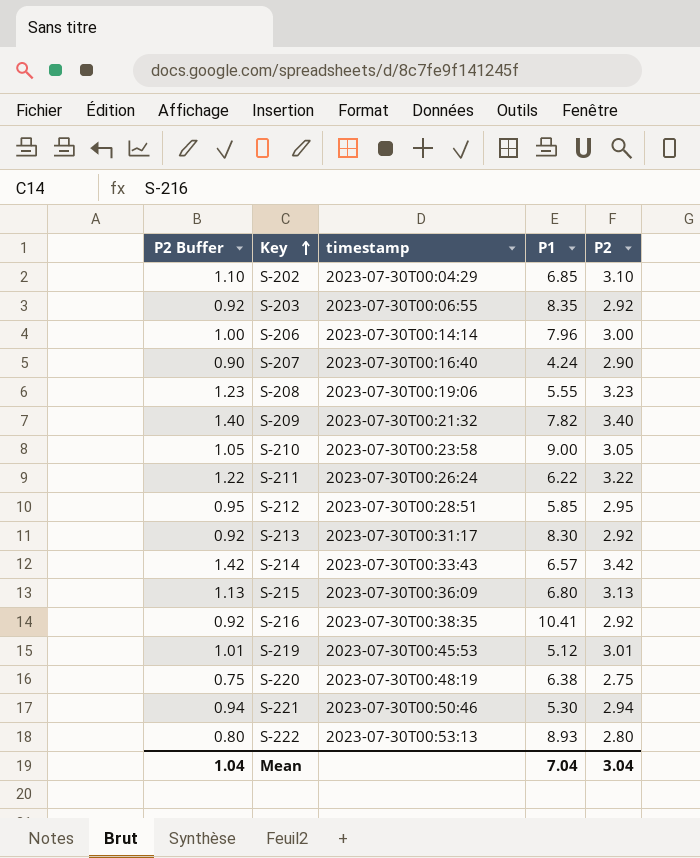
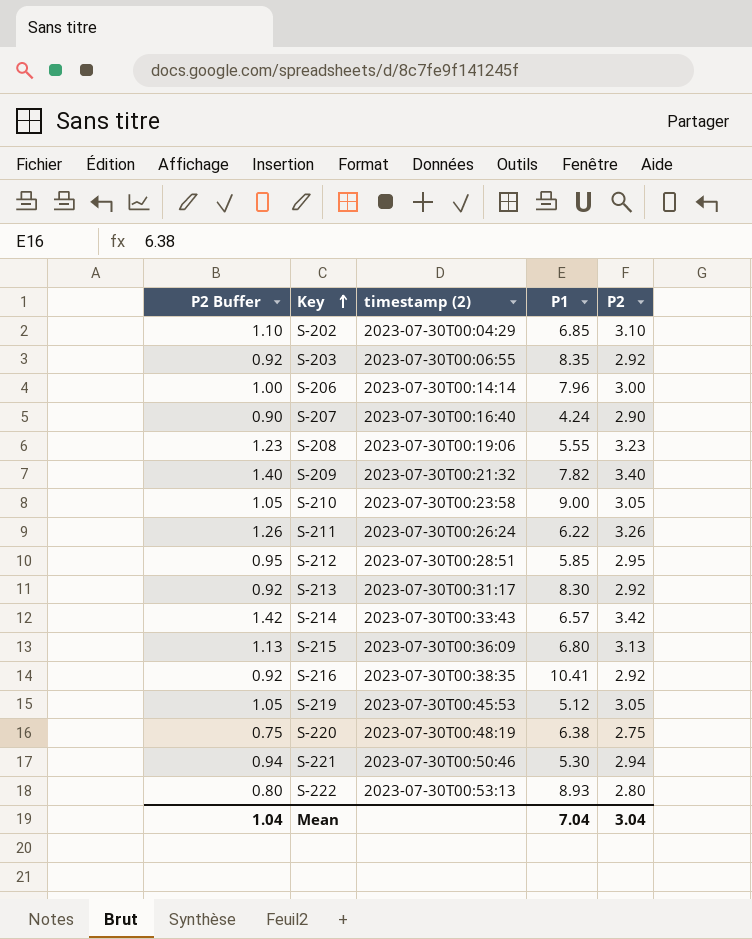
column name: timestamp -> timestamp (2)
S-211 | P2 Buffer: 1.22 -> 1.26
S-211 | P2: 3.22 -> 3.26
S-219 | P2 Buffer: 1.01 -> 1.05
S-219 | P2: 3.01 -> 3.05

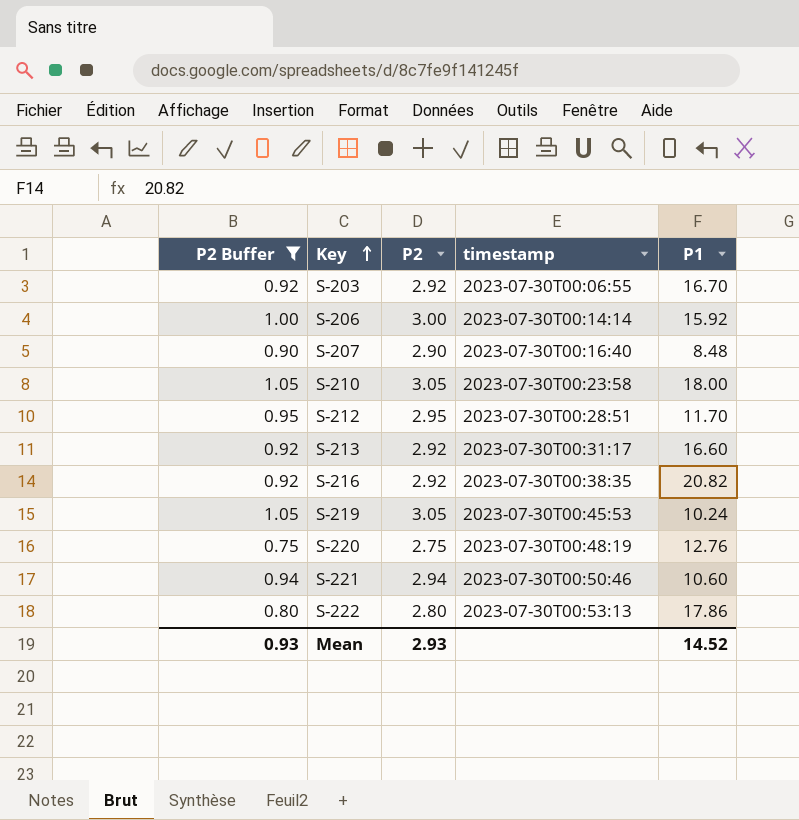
filter: none -> P2 Buffer <= 1.05
column P2 | position: 5 -> 3
column name: timestamp (2) -> timestamp
S-203 | P1: 8.35 -> 16.70
S-206 | P1: 7.96 -> 15.92
S-207 | P1: 4.24 -> 8.48
S-210 | P1: 9.00 -> 18.00
S-212 | P1: 5.85 -> 11.70
S-213 | P1: 8.30 -> 16.60
S-216 | P1: 10.41 -> 20.82
S-219 | P1: 5.12 -> 10.24
S-220 | P1: 6.38 -> 12.76
S-221 | P1: 5.30 -> 10.60
S-222 | P1: 8.93 -> 17.86
Mean | P2 Buffer: 1.04 -> 0.93
Mean | P2: 3.04 -> 2.93
Mean | P1: 7.04 -> 14.52

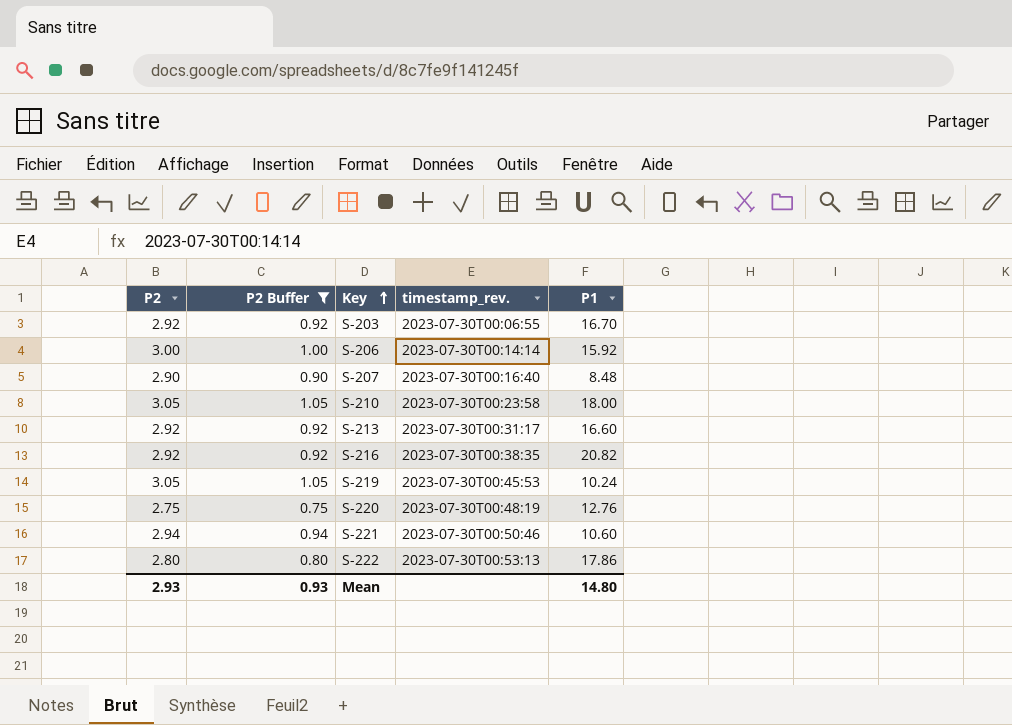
column P2 | position: 3 -> 1
column name: timestamp -> timestamp_rev.
row S-212: 0.95 | 2.95 | 2023-07-30T00:28:51 | 11.70 -> none
Mean | P1: 14.52 -> 14.80

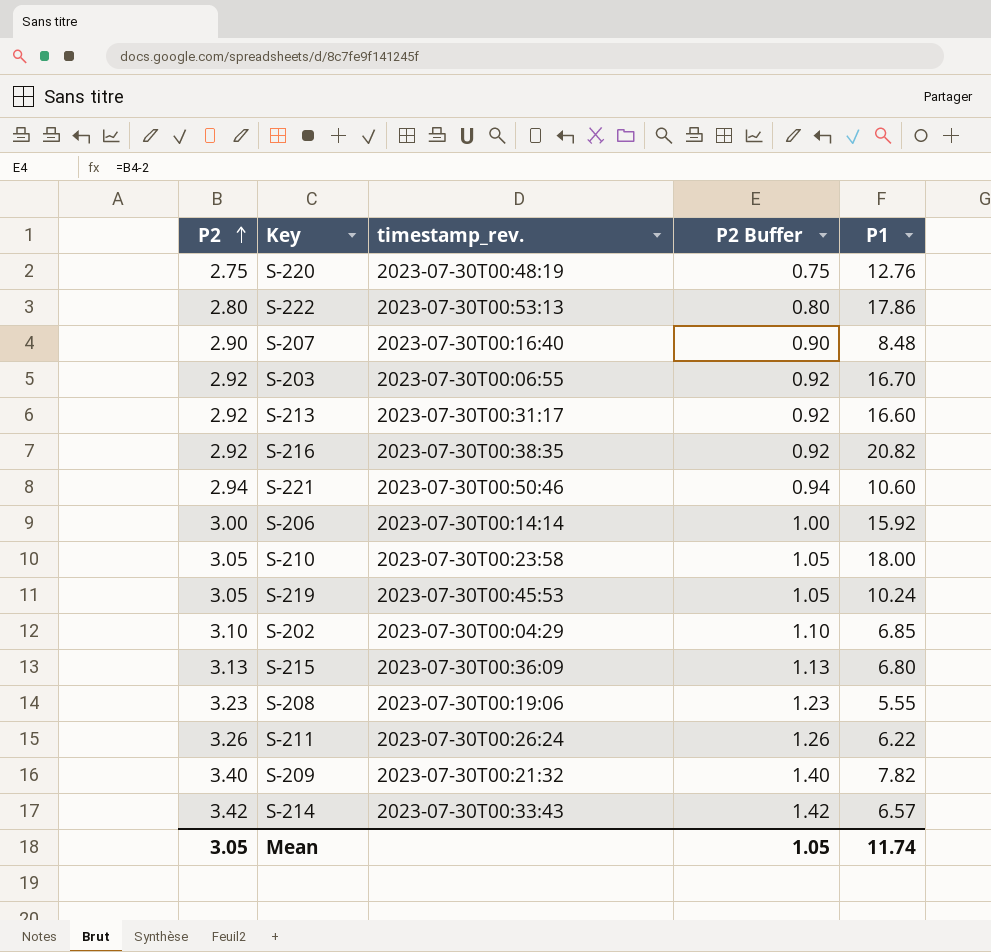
filter: P2 Buffer <= 1.05 -> none
row order: Key ascending -> P2 ascending
column P2 Buffer | position: 2 -> 4
Mean | P2: 2.93 -> 3.05
Mean | P2 Buffer: 0.93 -> 1.05
Mean | P1: 14.80 -> 11.74

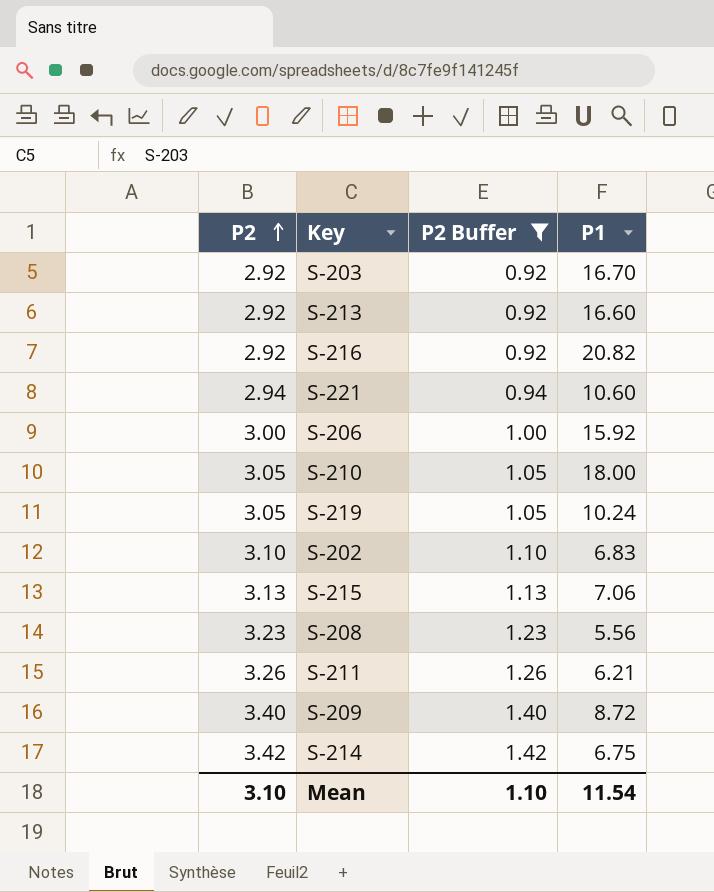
filter: none -> P2 Buffer >= 0.92
column timestamp_rev. | position: 3 -> none
S-202 | P1: 6.85 -> 6.83
S-215 | P1: 6.80 -> 7.06
S-208 | P1: 5.55 -> 5.56
S-211 | P1: 6.22 -> 6.21
S-209 | P1: 7.82 -> 8.72
S-214 | P1: 6.57 -> 6.75
Mean | P2: 3.05 -> 3.10
Mean | P2 Buffer: 1.05 -> 1.10
Mean | P1: 11.74 -> 11.54

